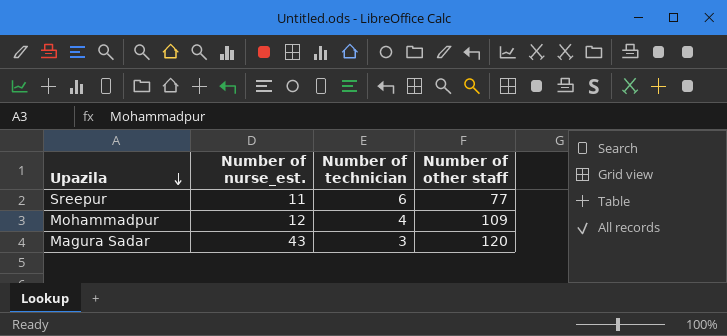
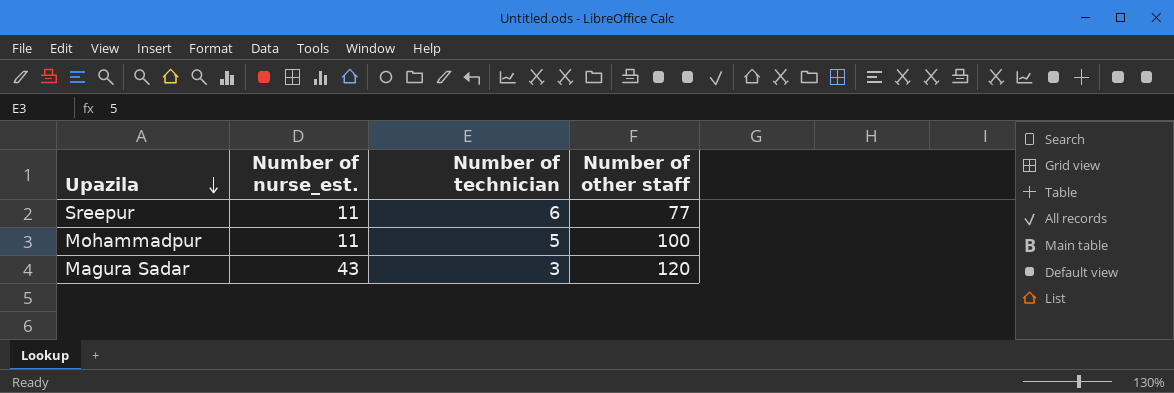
Mohammadpur | Number of nurse_est.: 12 -> 11
Mohammadpur | Number of technician: 4 -> 5
Mohammadpur | Number of other staff: 109 -> 100

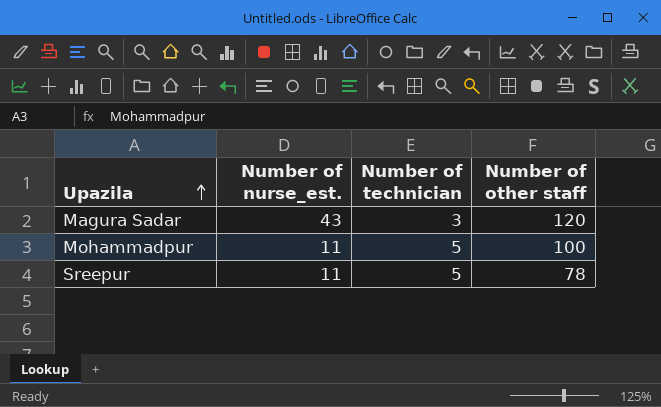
row order: Upazila descending -> Upazila ascending
Sreepur | Number of technician: 6 -> 5
Sreepur | Number of other staff: 77 -> 78

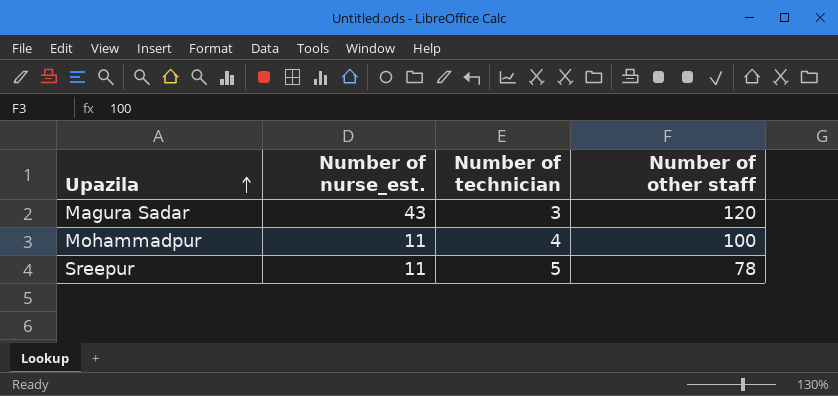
Mohammadpur | Number of technician: 5 -> 4

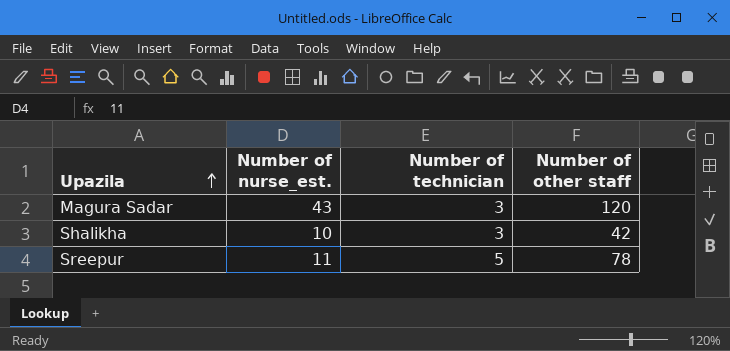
row Mohammadpur: 11 | 4 | 100 -> none
row Shalikha: none -> 10 | 3 | 42

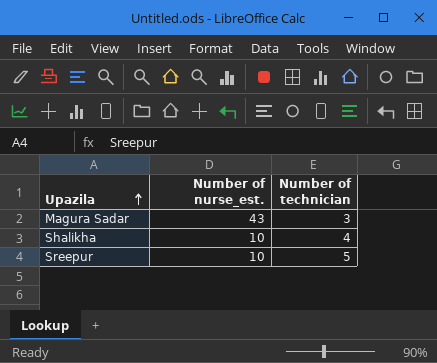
column Number of other staff | position: 4 -> none
Shalikha | Number of technician: 3 -> 4
Sreepur | Number of nurse_est.: 11 -> 10

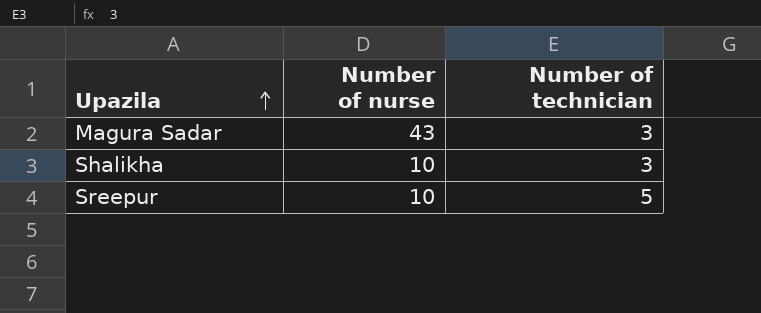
column name: Number of nurse_est. -> Number of nurse
Shalikha | Number of technician: 4 -> 3

